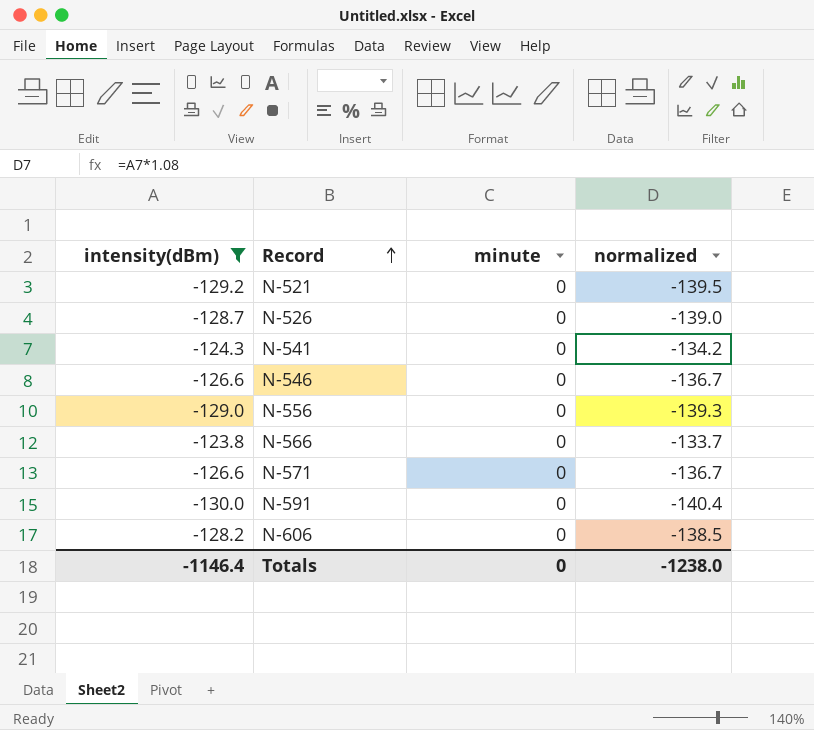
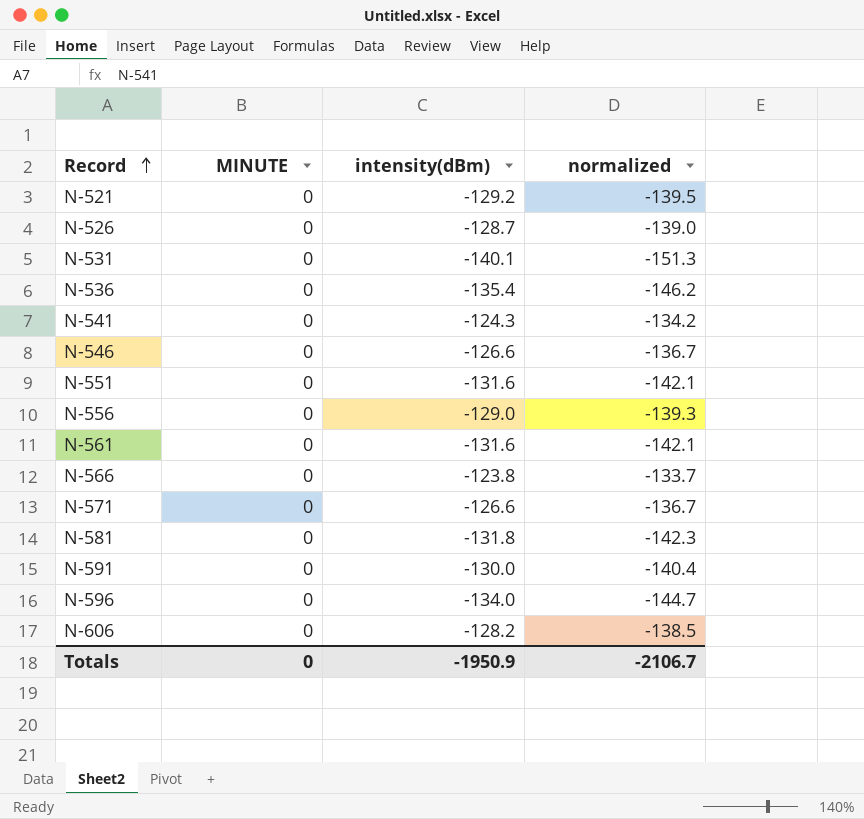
filter: intensity(dBm) >= -130.0 -> none
column name: minute -> MINUTE
column intensity(dBm) | position: 1 -> 3
Totals | intensity(dBm): -1146.4 -> -1950.9
Totals | normalized: -1238.0 -> -2106.7

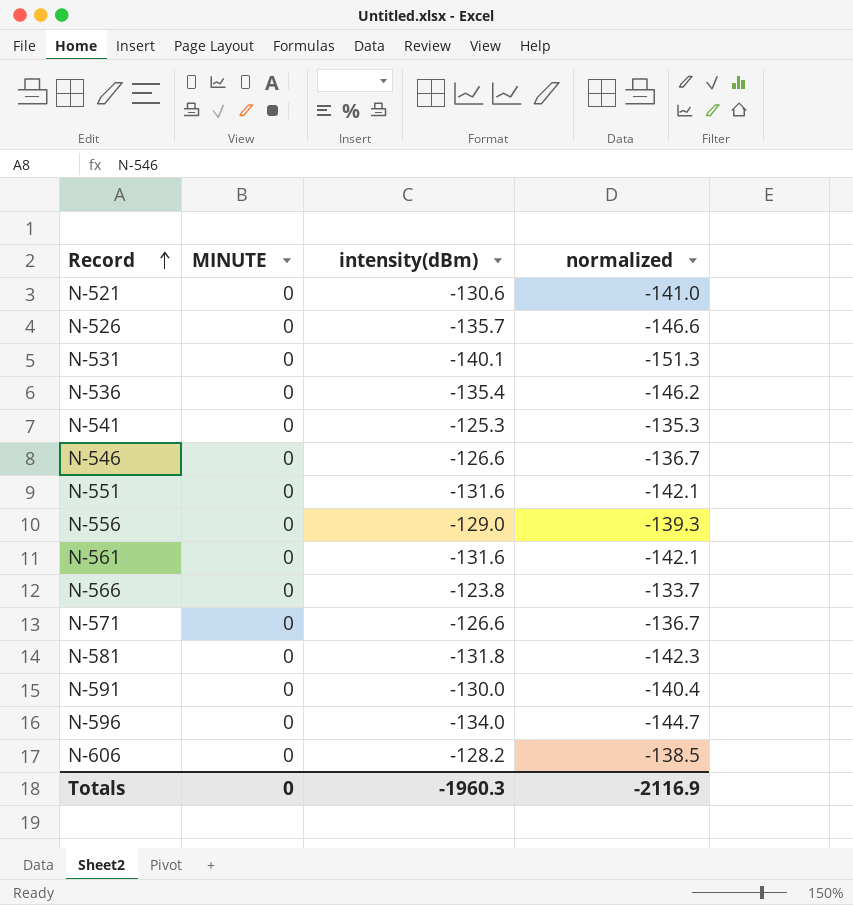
N-521 | intensity(dBm): -129.2 -> -130.6
N-521 | normalized: -139.5 -> -141.0
N-526 | intensity(dBm): -128.7 -> -135.7
N-526 | normalized: -139.0 -> -146.6
N-541 | intensity(dBm): -124.3 -> -125.3
N-541 | normalized: -134.2 -> -135.3
Totals | intensity(dBm): -1950.9 -> -1960.3
Totals | normalized: -2106.7 -> -2116.9

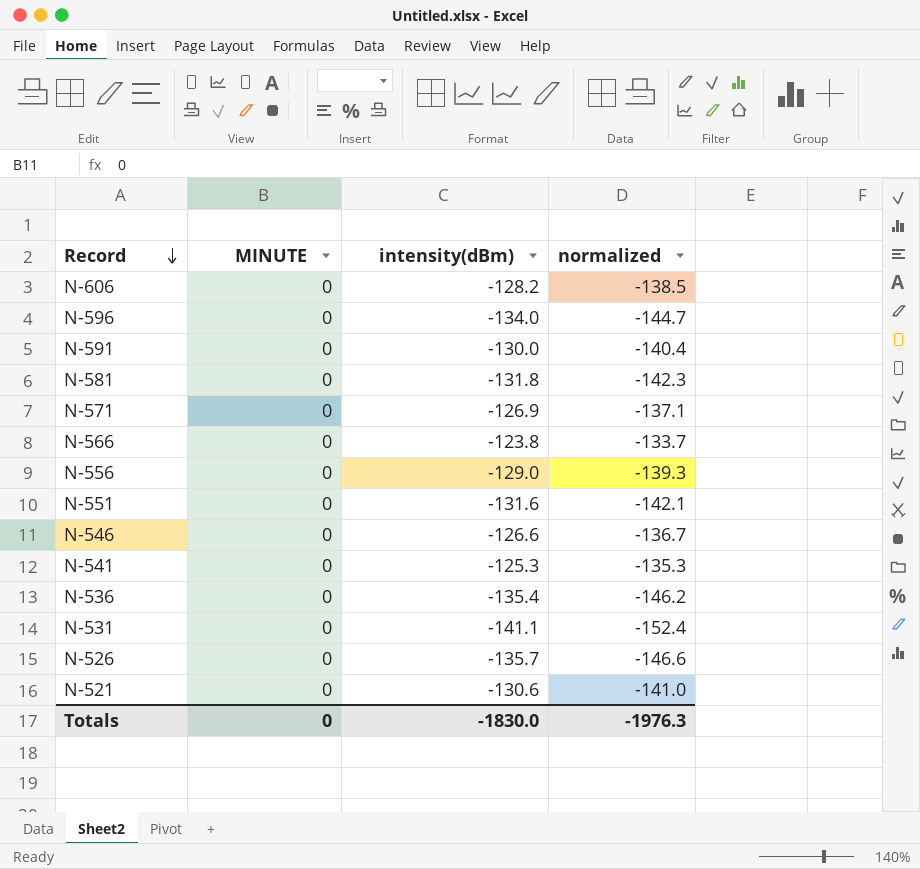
row order: Record ascending -> Record descending
row N-561: 0 | -131.6 | -142.1 -> none
N-571 | intensity(dBm): -126.6 -> -126.9
N-571 | normalized: -136.7 -> -137.1
N-531 | intensity(dBm): -140.1 -> -141.1
N-531 | normalized: -151.3 -> -152.4
Totals | intensity(dBm): -1960.3 -> -1830.0
Totals | normalized: -2116.9 -> -1976.3

